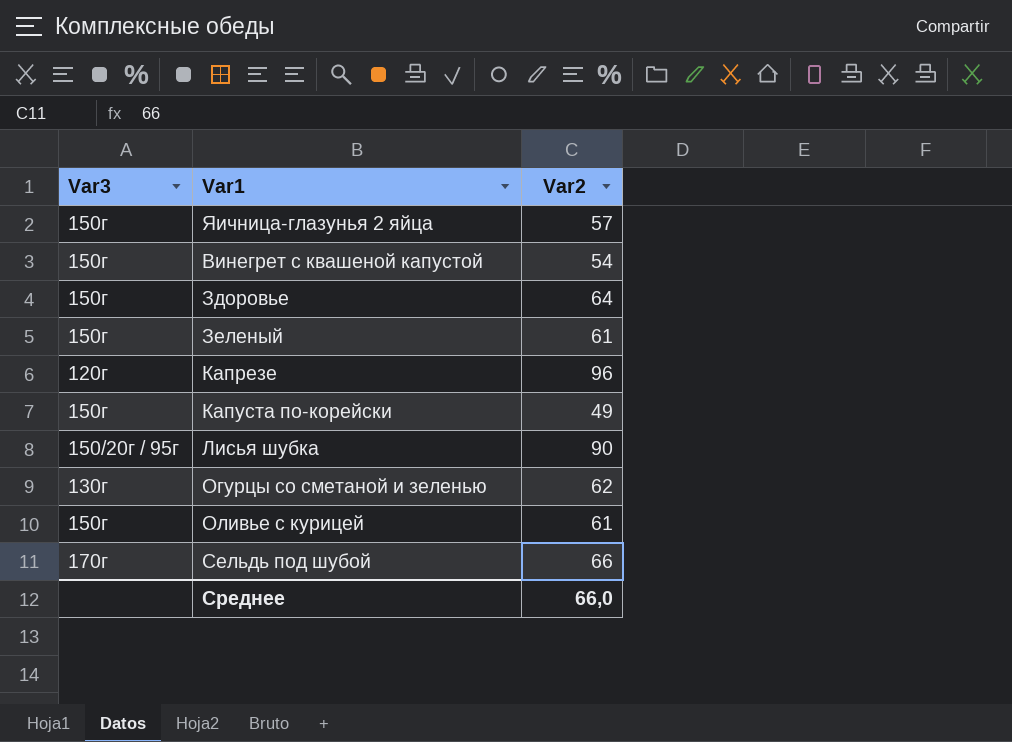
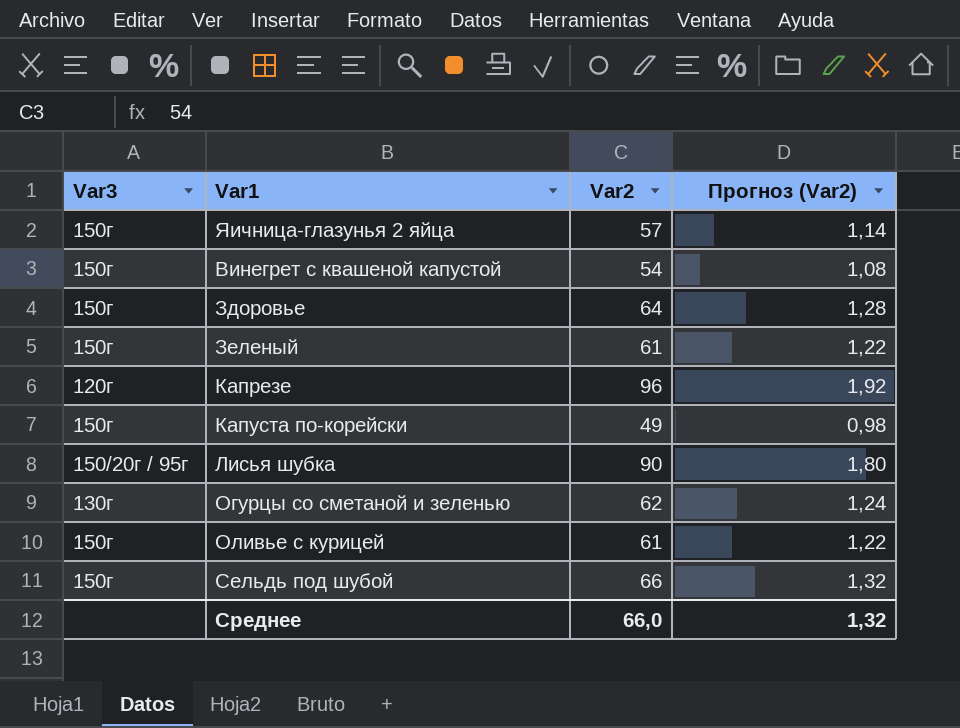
column Прогноз (Var2) | formula: none -> [Var2] * 0,02
Сельдь под шубой | Var3: 170г -> 150г

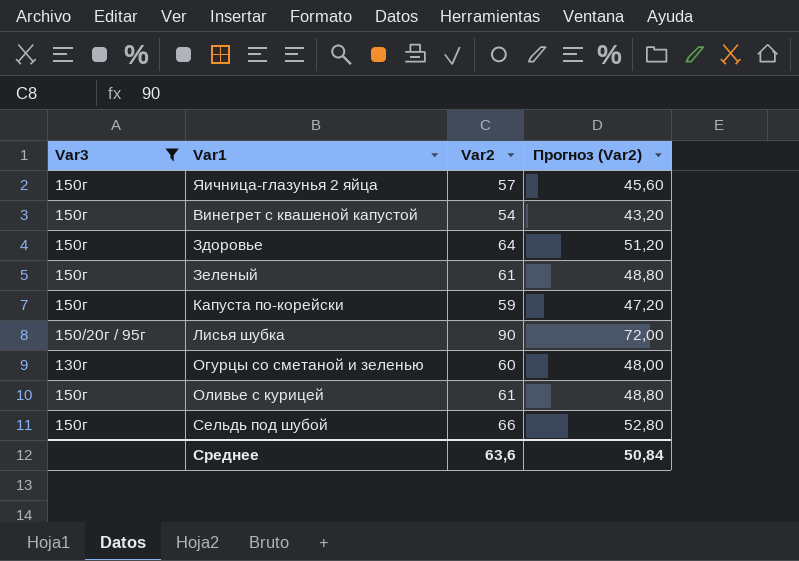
filter: none -> Var3 != 120г
column Прогноз (Var2) | formula: [Var2] * 0,02 -> [Var2] * 0,8
Капуста по-корейски | Var2: 49 -> 59
Огурцы со сметаной и зеленью | Var2: 62 -> 60
Среднее | Var2: 66,0 -> 63,6
Среднее | Прогноз (Var2): 1,32 -> 50,84

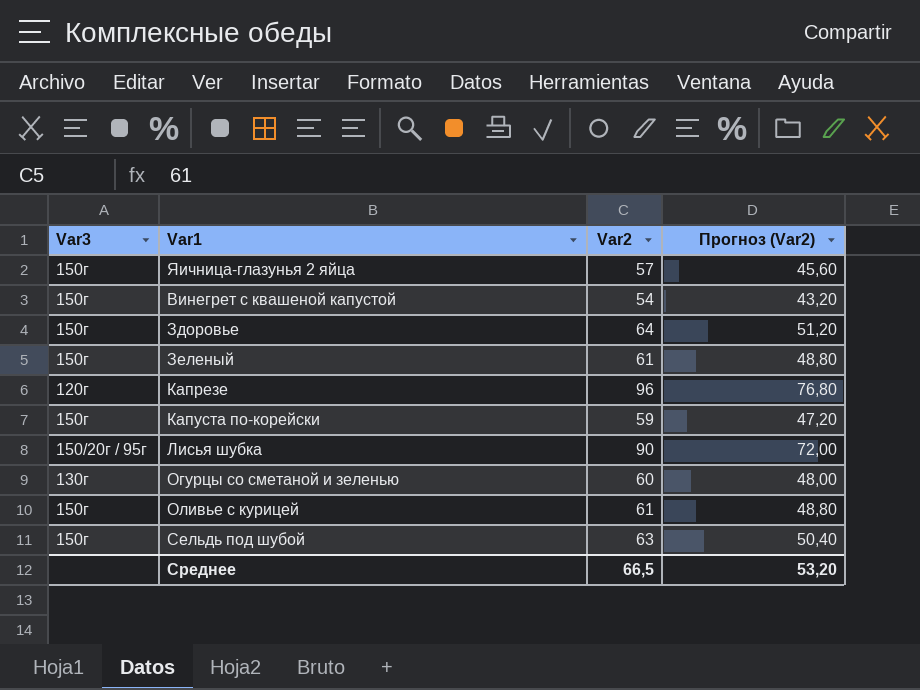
filter: Var3 != 120г -> none
Сельдь под шубой | Var2: 66 -> 63
Сельдь под шубой | Прогноз (Var2): 52,80 -> 50,40
Среднее | Var2: 63,6 -> 66,5
Среднее | Прогноз (Var2): 50,84 -> 53,20

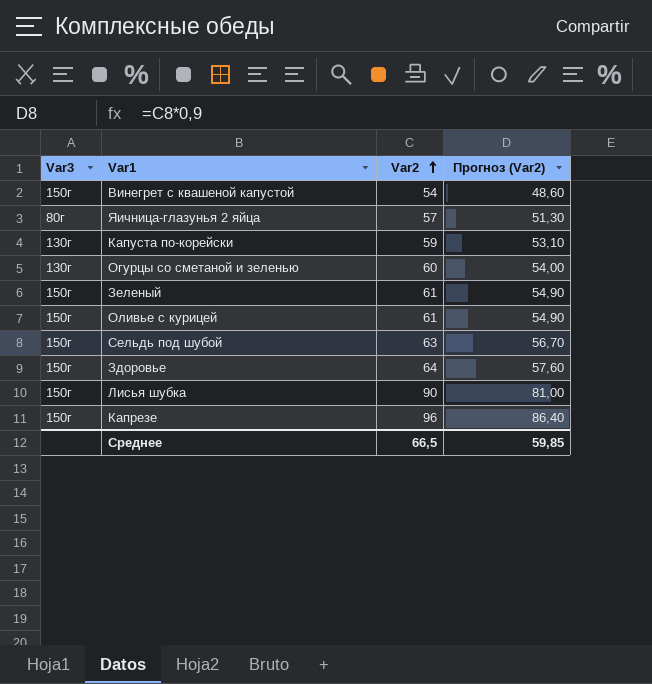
row order: none -> Var2 ascending
column Прогноз (Var2) | formula: [Var2] * 0,8 -> [Var2] * 0,9
Яичница-глазунья 2 яйца | Var3: 150г -> 80г
Капуста по-корейски | Var3: 150г -> 130г
Лисья шубка | Var3: 150/20г / 95г -> 150г
Капрезе | Var3: 120г -> 150г
Среднее | Прогноз (Var2): 53,20 -> 59,85

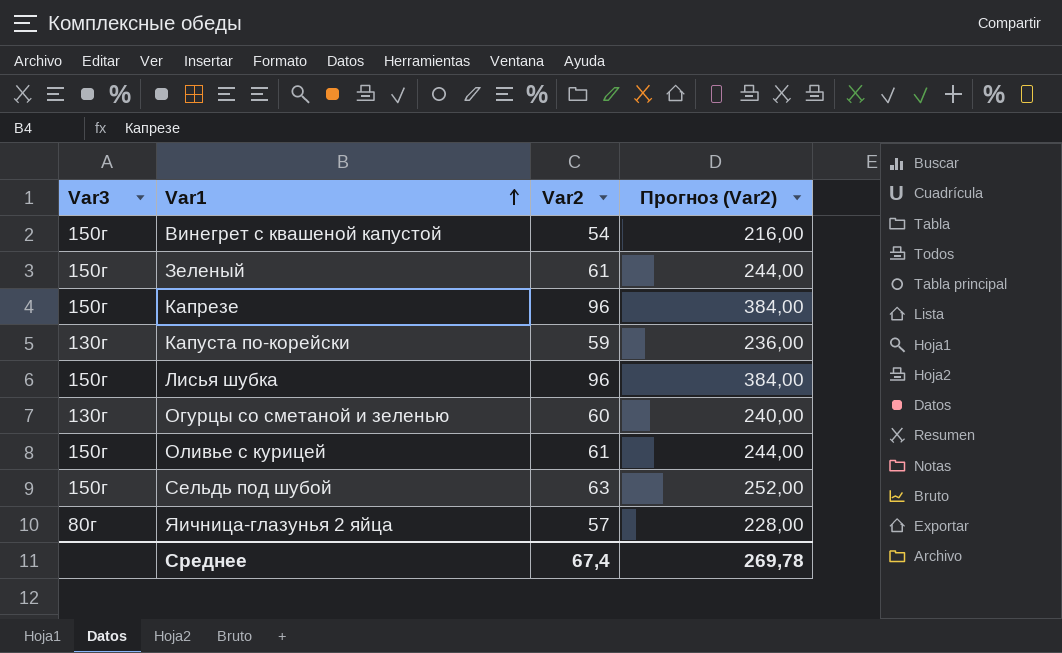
row order: Var2 ascending -> Var1 ascending
column Прогноз (Var2) | formula: [Var2] * 0,9 -> [Var2] * 4
row Здоровье: 150г | 64 | 57,60 -> none
Лисья шубка | Var2: 90 -> 96
Среднее | Var2: 66,5 -> 67,4
Среднее | Прогноз (Var2): 59,85 -> 269,78

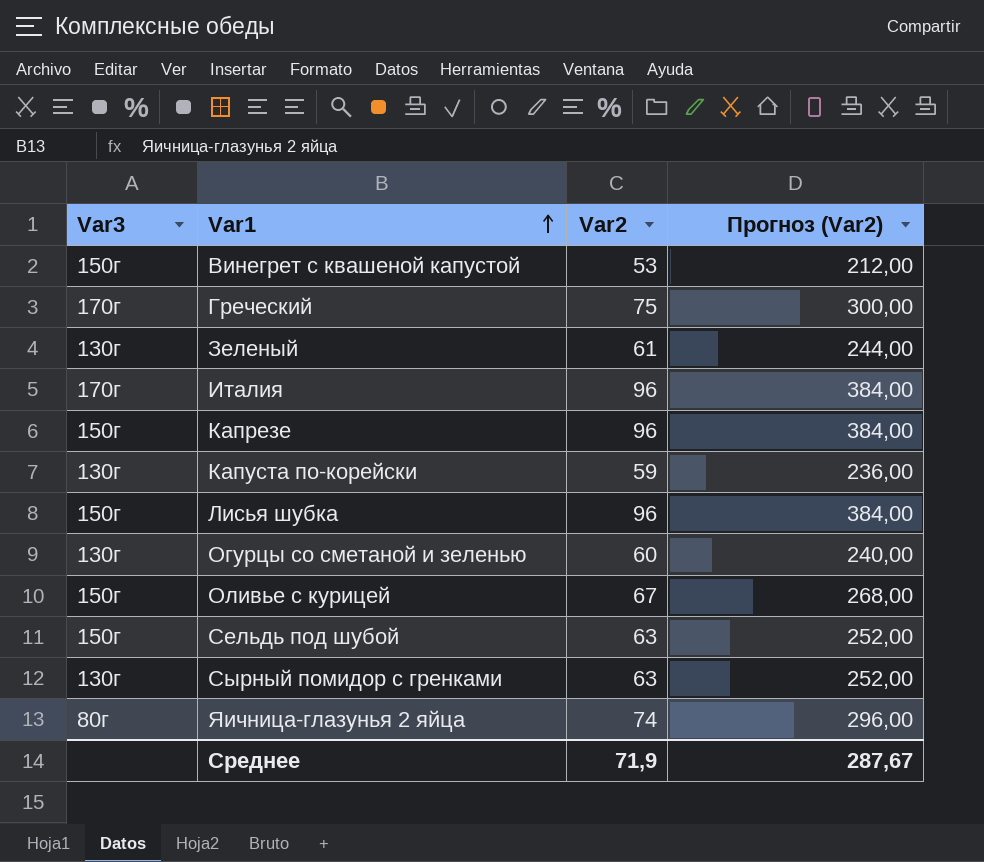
Винегрет с квашеной капустой | Var2: 54 -> 53
Винегрет с квашеной капустой | Прогноз (Var2): 216,00 -> 212,00
row Греческий: none -> 170г | 75 | 300,00
Зеленый | Var3: 150г -> 130г
row Италия: none -> 170г | 96 | 384,00
Оливье с курицей | Var2: 61 -> 67
Оливье с курицей | Прогноз (Var2): 244,00 -> 268,00
row Сырный помидор с гренками: none -> 130г | 63 | 252,00
Яичница-глазунья 2 яйца | Var2: 57 -> 74
Яичница-глазунья 2 яйца | Прогноз (Var2): 228,00 -> 296,00
Среднее | Var2: 67,4 -> 71,9
Среднее | Прогноз (Var2): 269,78 -> 287,67

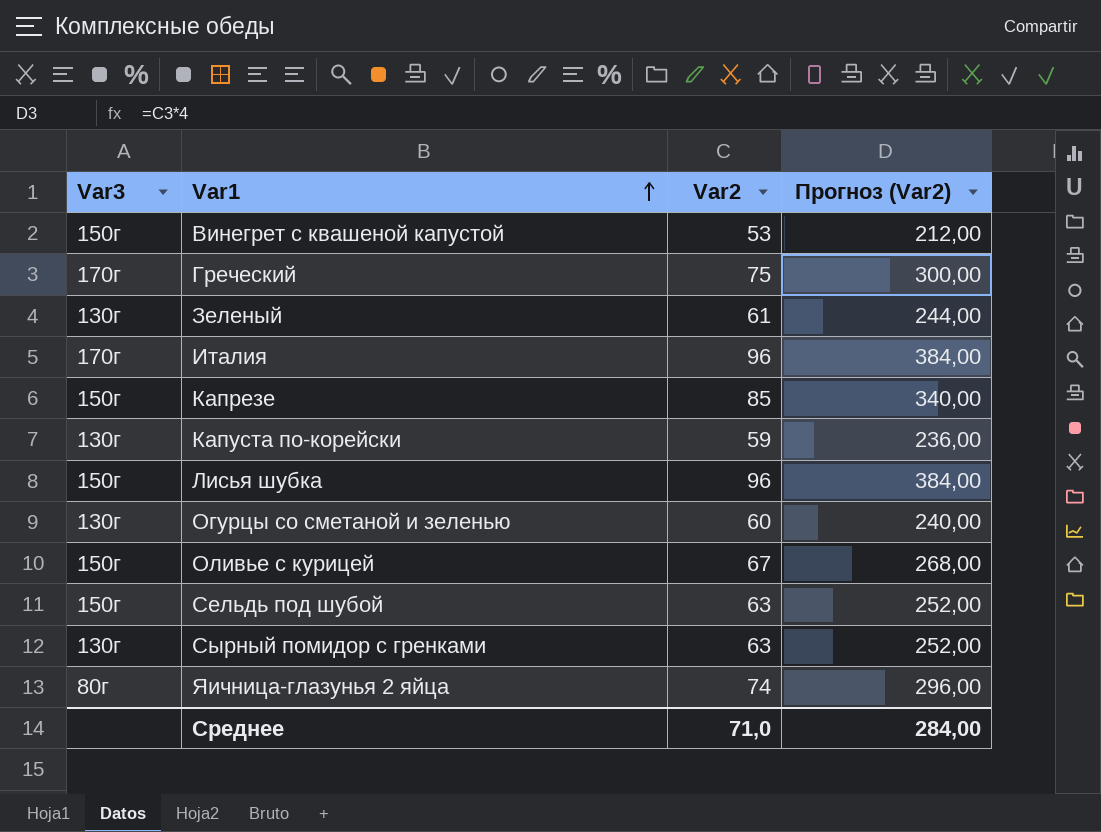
Капрезе | Var2: 96 -> 85
Капрезе | Прогноз (Var2): 384,00 -> 340,00
Среднее | Var2: 71,9 -> 71,0
Среднее | Прогноз (Var2): 287,67 -> 284,00

